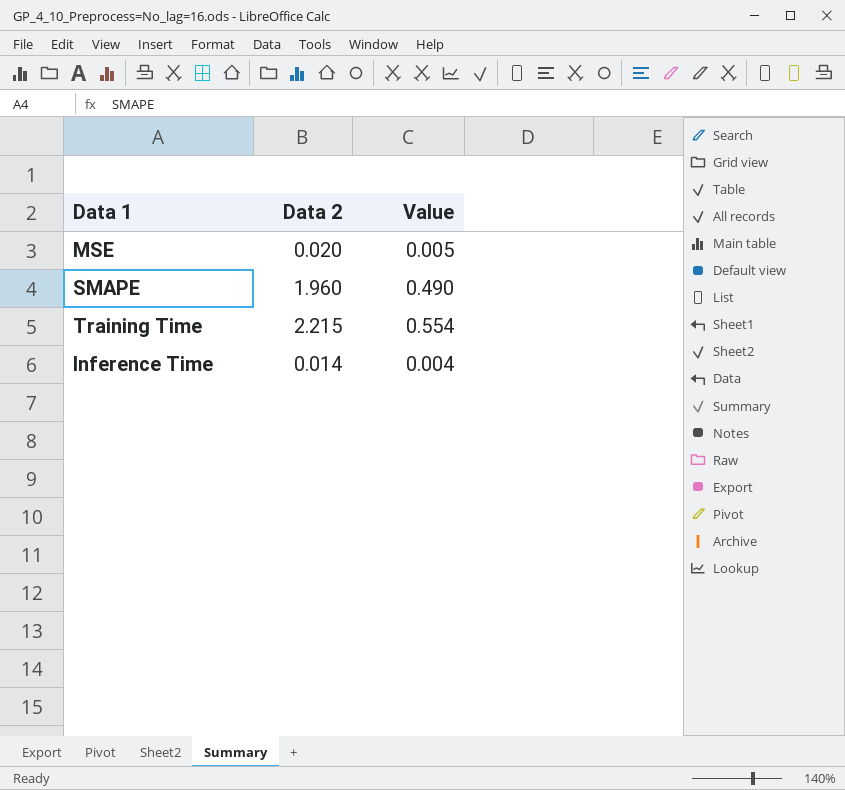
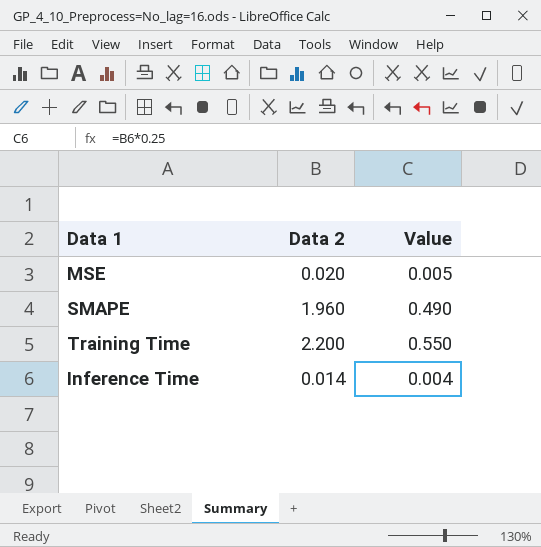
Training Time | Data 2: 2.215 -> 2.200
Training Time | Value: 0.554 -> 0.550

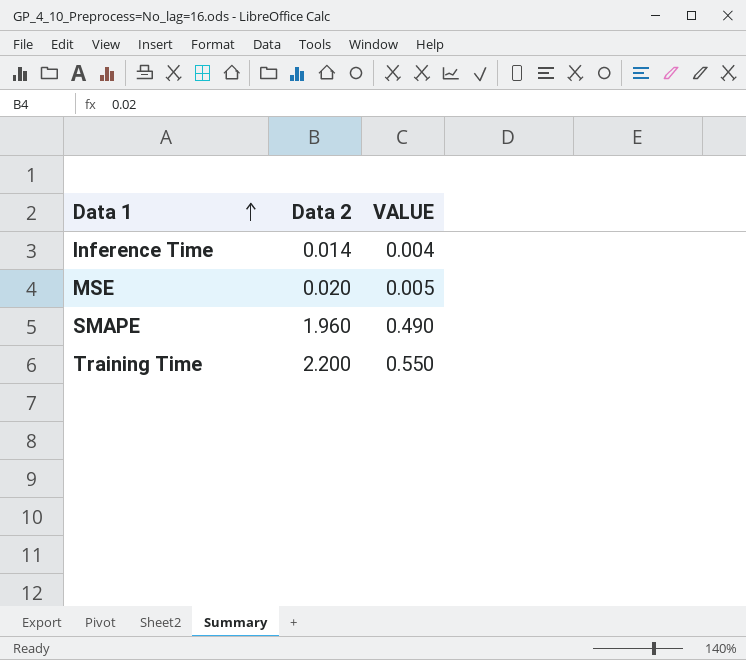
row order: none -> Data 1 ascending
column name: Value -> VALUE

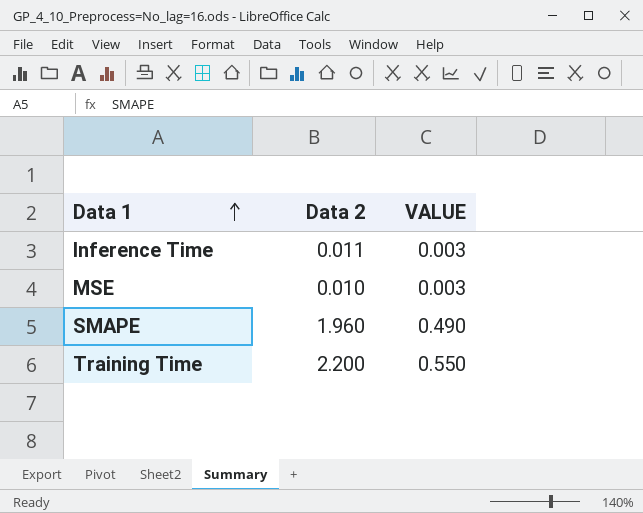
Inference Time | Data 2: 0.014 -> 0.011
Inference Time | VALUE: 0.004 -> 0.003
MSE | Data 2: 0.020 -> 0.010
MSE | VALUE: 0.005 -> 0.003

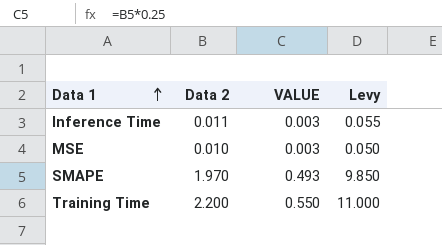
column Levy | formula: none -> [Data 2] * 5
SMAPE | Data 2: 1.960 -> 1.970
SMAPE | VALUE: 0.490 -> 0.493

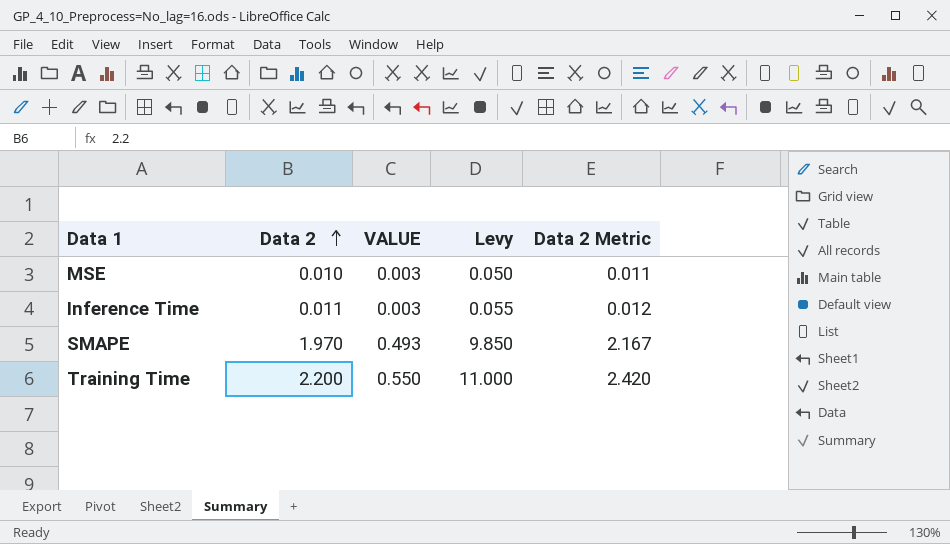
row order: Data 1 ascending -> Data 2 ascending
column Data 2 Metric | formula: none -> [Data 2] * 1.1

